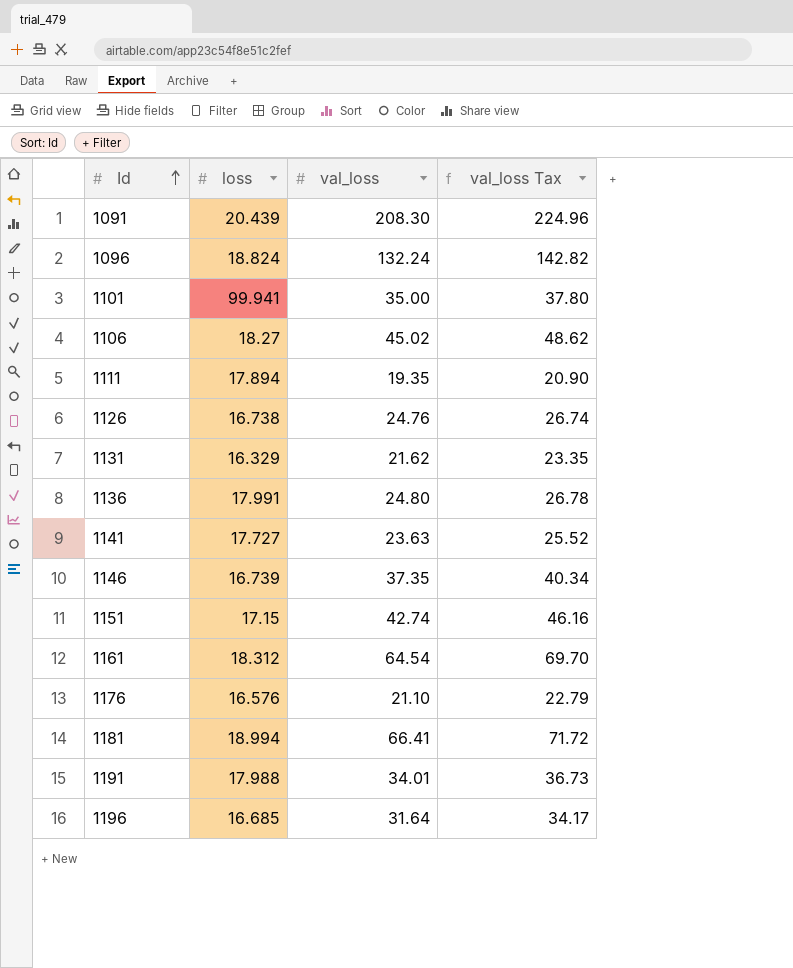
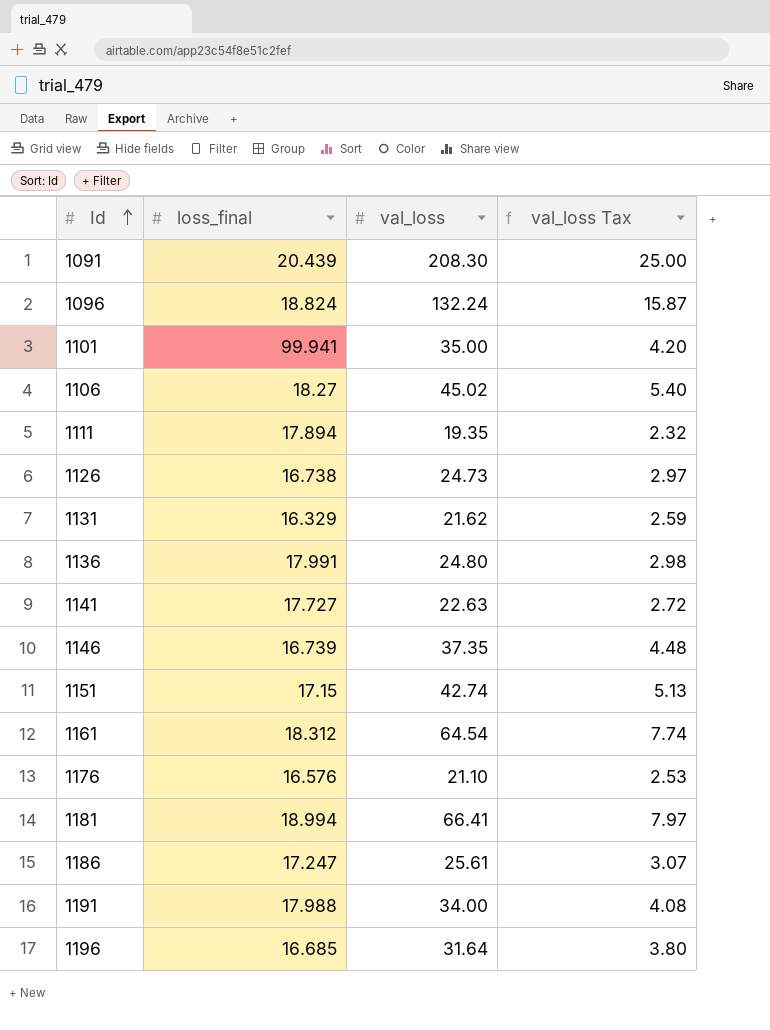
column name: loss -> loss_final
column val_loss Tax | formula: [val_loss] * 1.08 -> [val_loss] * 0.12
1126 | val_loss: 24.76 -> 24.73
1141 | val_loss: 23.63 -> 22.63
row 1186: none -> 17.247 | 25.61 | 3.07
1191 | val_loss: 34.01 -> 34.00

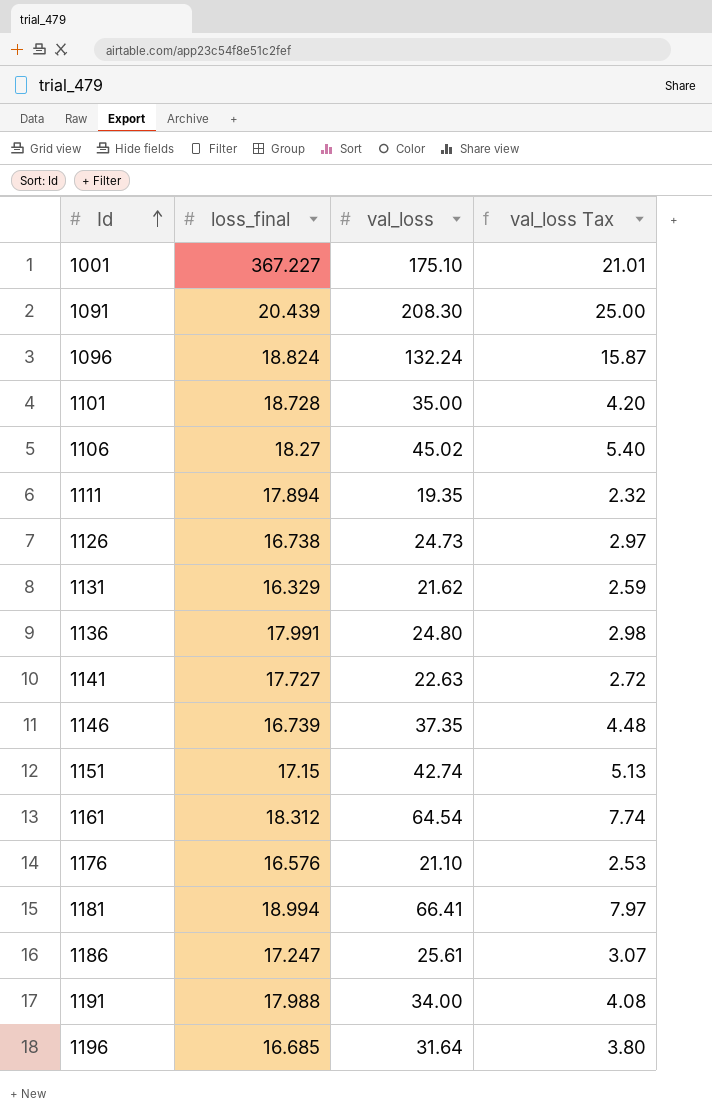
row 1001: none -> 367.227 | 175.10 | 21.01
1101 | loss_final: 99.941 -> 18.728

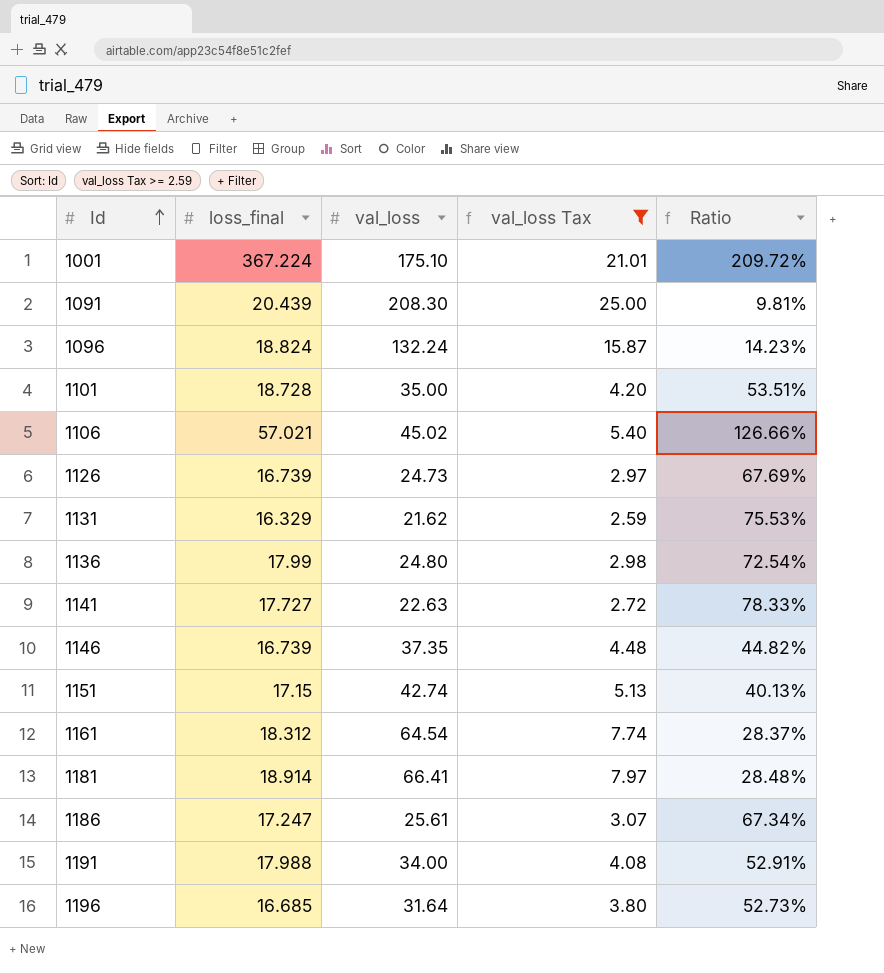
filter: none -> val_loss Tax >= 2.59
column Ratio | formula: none -> [loss_final] / [val_loss]
1001 | loss_final: 367.227 -> 367.224
1106 | loss_final: 18.27 -> 57.021
1126 | loss_final: 16.738 -> 16.739
1136 | loss_final: 17.991 -> 17.99
1181 | loss_final: 18.994 -> 18.914

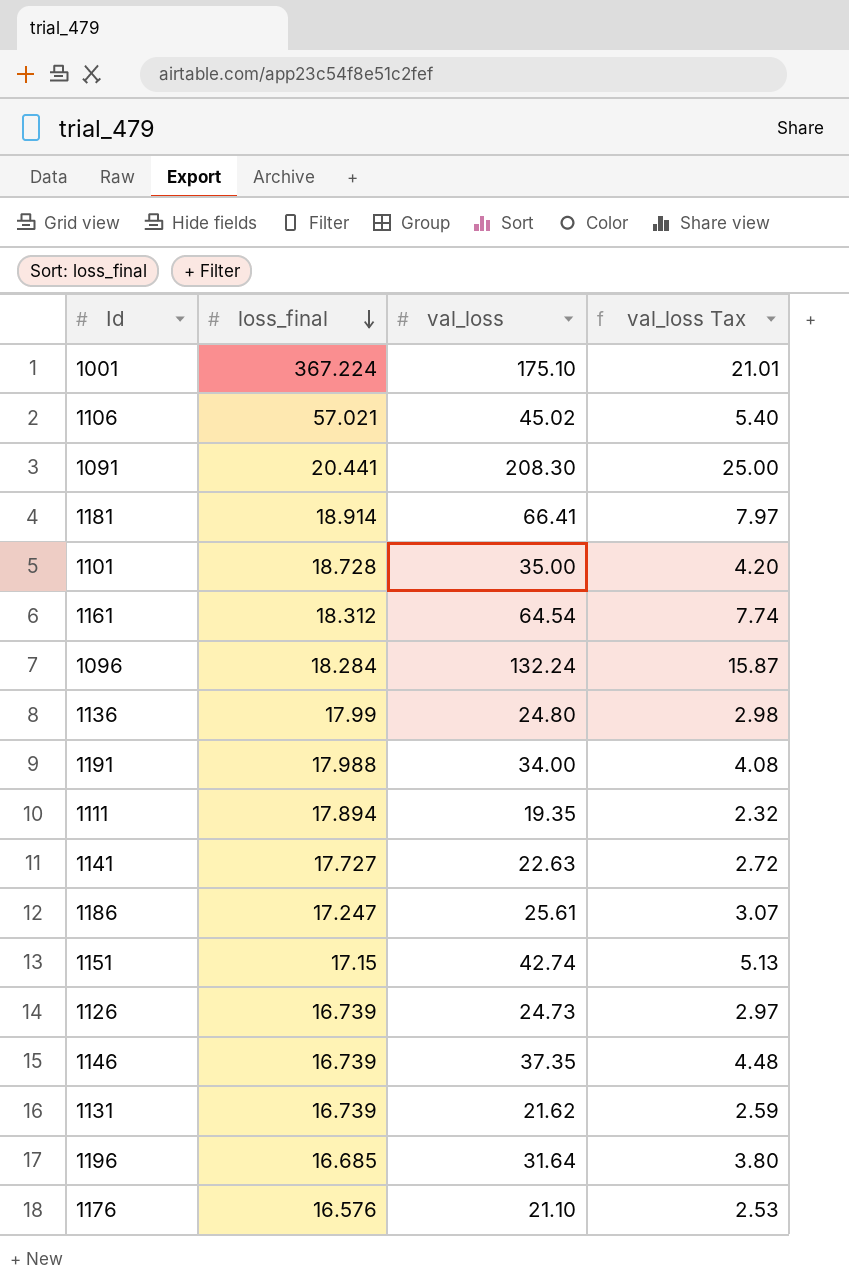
filter: val_loss Tax >= 2.59 -> none
row order: Id ascending -> loss_final descending
column Ratio | formula: [loss_final] / [val_loss] -> none
1091 | loss_final: 20.439 -> 20.441
1096 | loss_final: 18.824 -> 18.284
1131 | loss_final: 16.329 -> 16.739

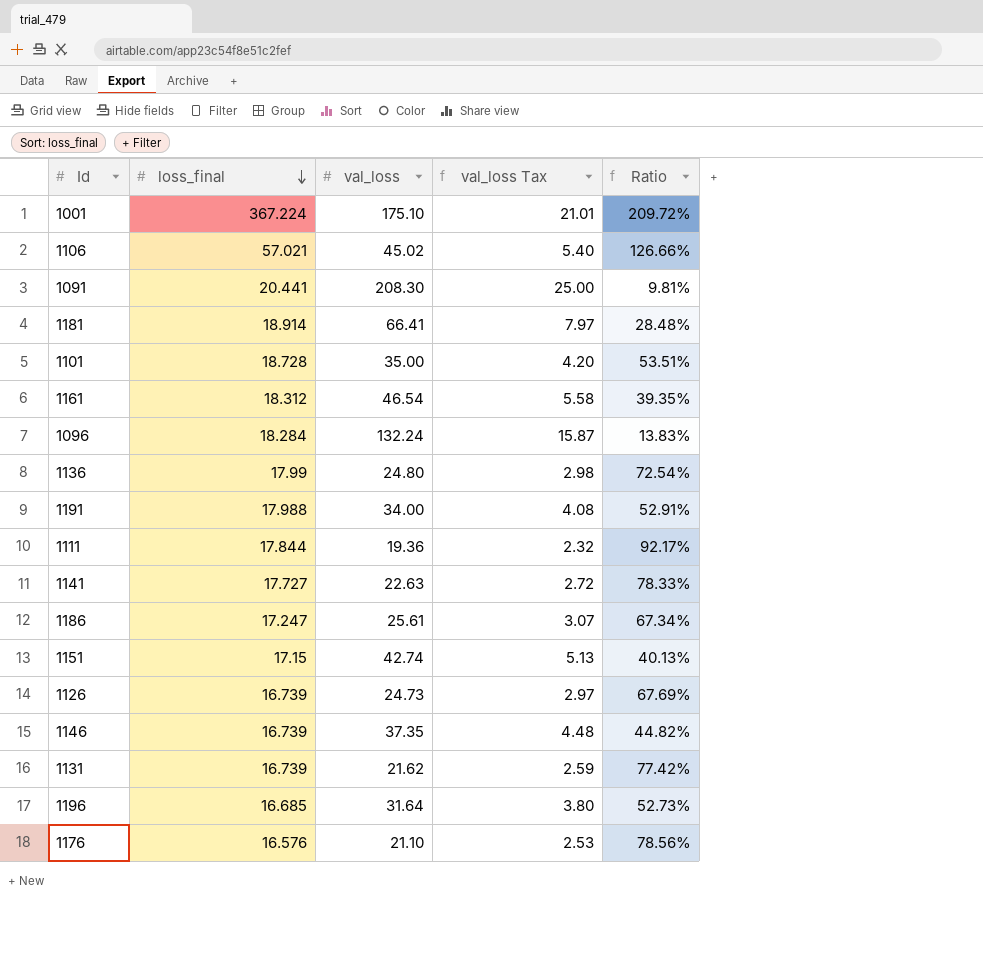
column Ratio | formula: none -> [loss_final] / [val_loss]
1161 | val_loss: 64.54 -> 46.54
1161 | val_loss Tax: 7.74 -> 5.58
1111 | loss_final: 17.894 -> 17.844
1111 | val_loss: 19.35 -> 19.36

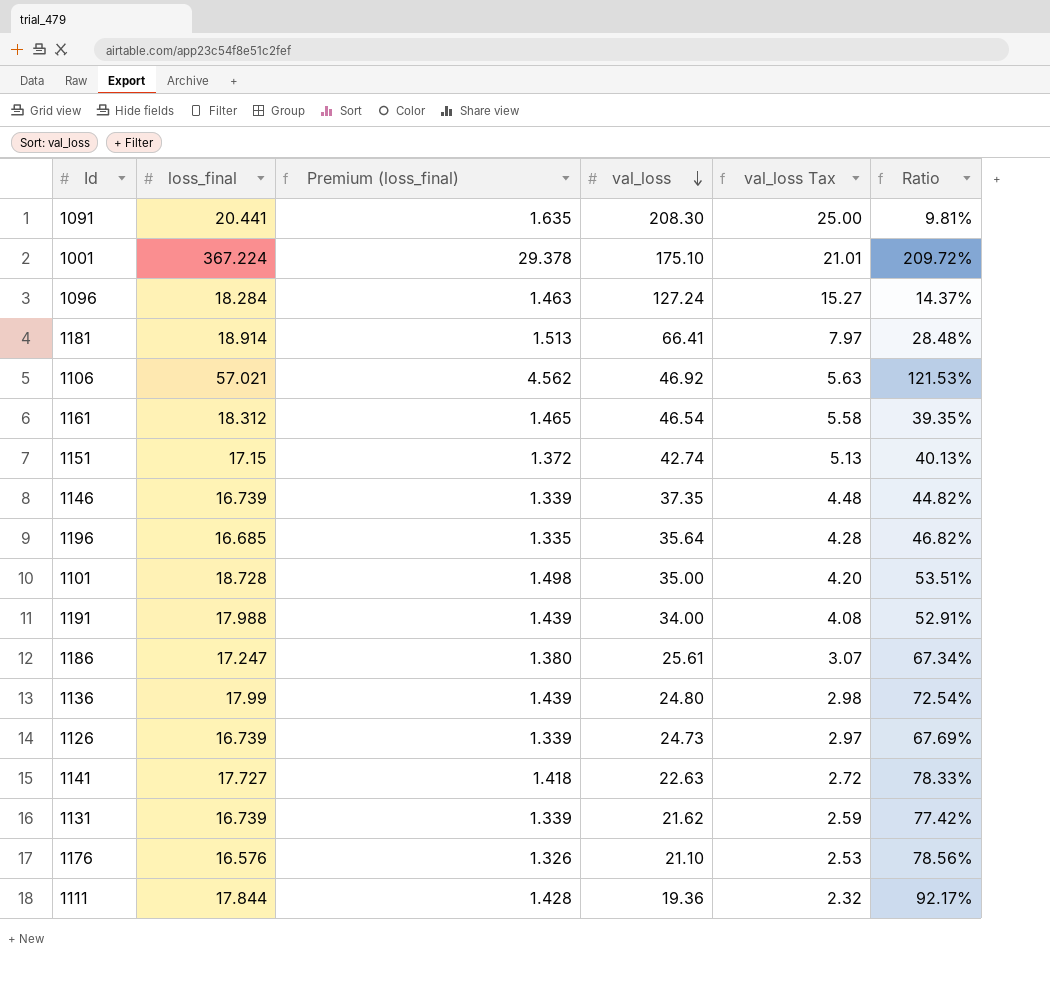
row order: loss_final descending -> val_loss descending
column Premium (loss_final) | formula: none -> [loss_final] * 0.08
1096 | val_loss: 132.24 -> 127.24
1096 | val_loss Tax: 15.87 -> 15.27
1096 | Ratio: 13.83% -> 14.37%
1106 | val_loss: 45.02 -> 46.92
1106 | val_loss Tax: 5.40 -> 5.63
1106 | Ratio: 126.66% -> 121.53%
1196 | val_loss: 31.64 -> 35.64
1196 | val_loss Tax: 3.80 -> 4.28
1196 | Ratio: 52.73% -> 46.82%

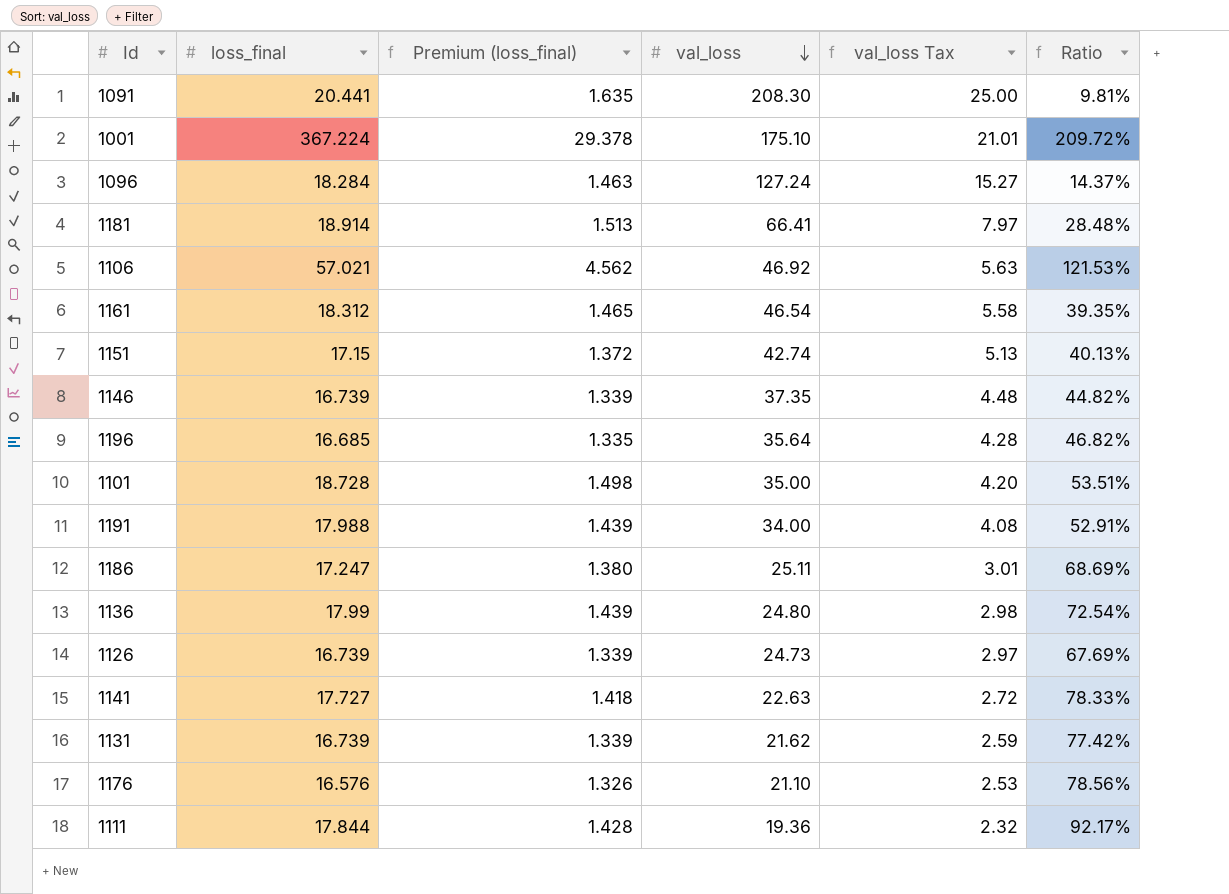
1186 | val_loss: 25.61 -> 25.11
1186 | val_loss Tax: 3.07 -> 3.01
1186 | Ratio: 67.34% -> 68.69%

